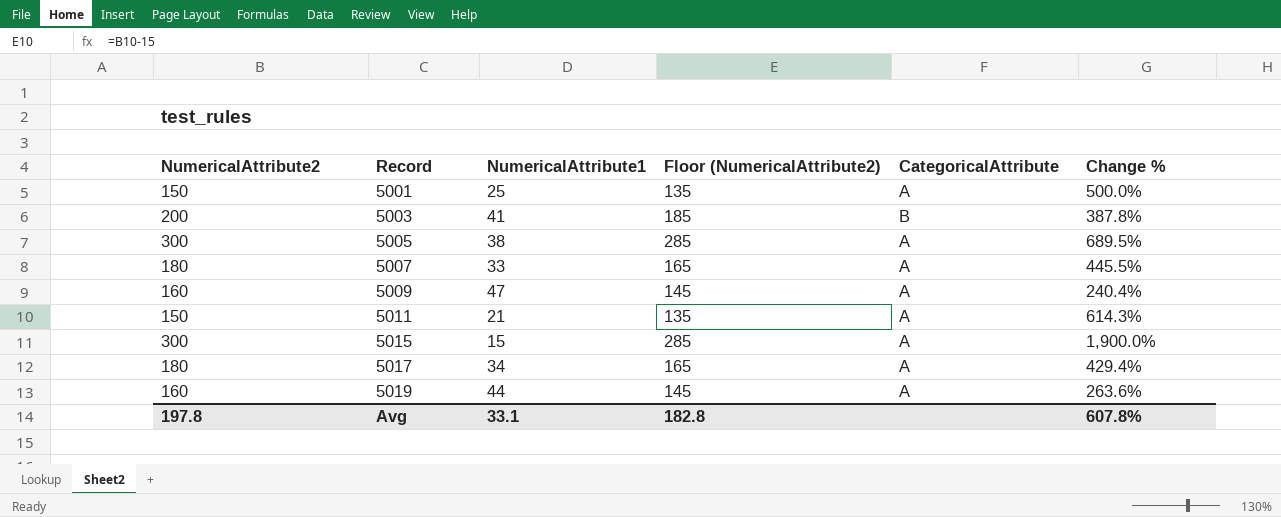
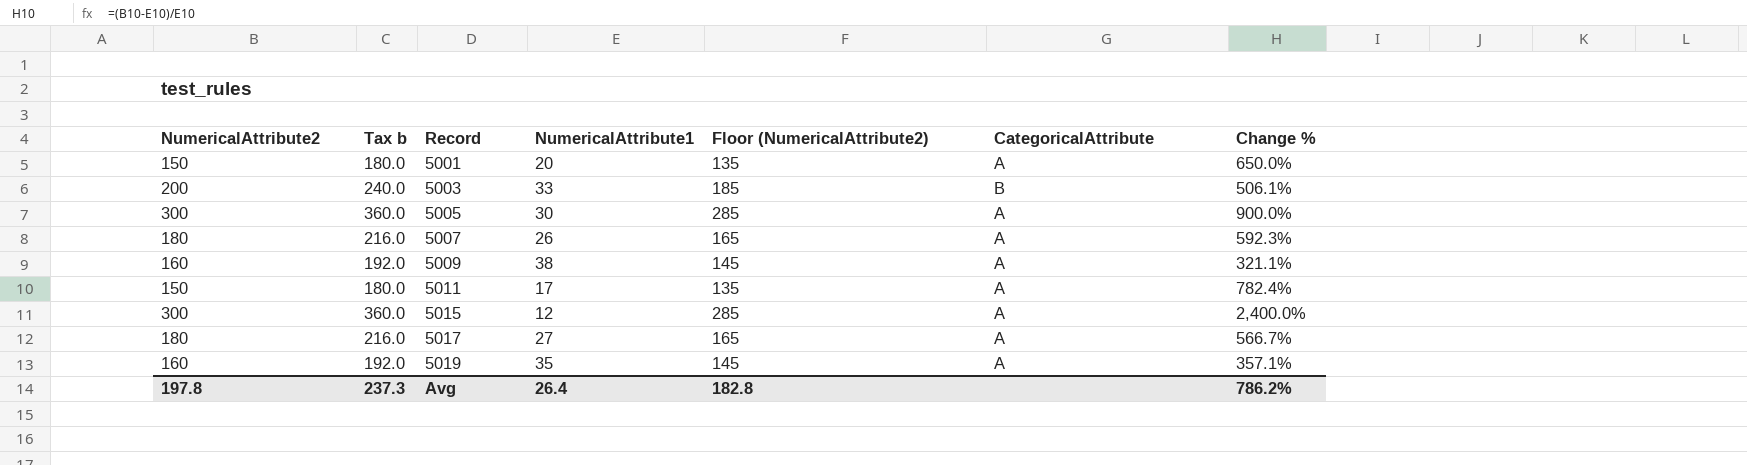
column Tax b | formula: none -> [NumericalAttribute2] * 1.2
5001 | NumericalAttribute1: 25 -> 20
5001 | Change %: 500.0% -> 650.0%
5003 | NumericalAttribute1: 41 -> 33
5003 | Change %: 387.8% -> 506.1%
5005 | NumericalAttribute1: 38 -> 30
5005 | Change %: 689.5% -> 900.0%
5007 | NumericalAttribute1: 33 -> 26
5007 | Change %: 445.5% -> 592.3%
5009 | NumericalAttribute1: 47 -> 38
5009 | Change %: 240.4% -> 321.1%
5011 | NumericalAttribute1: 21 -> 17
5011 | Change %: 614.3% -> 782.4%
5015 | NumericalAttribute1: 15 -> 12
5015 | Change %: 1,900.0% -> 2,400.0%
5017 | NumericalAttribute1: 34 -> 27
5017 | Change %: 429.4% -> 566.7%
5019 | NumericalAttribute1: 44 -> 35
5019 | Change %: 263.6% -> 357.1%
Avg | NumericalAttribute1: 33.1 -> 26.4
Avg | Change %: 607.8% -> 786.2%

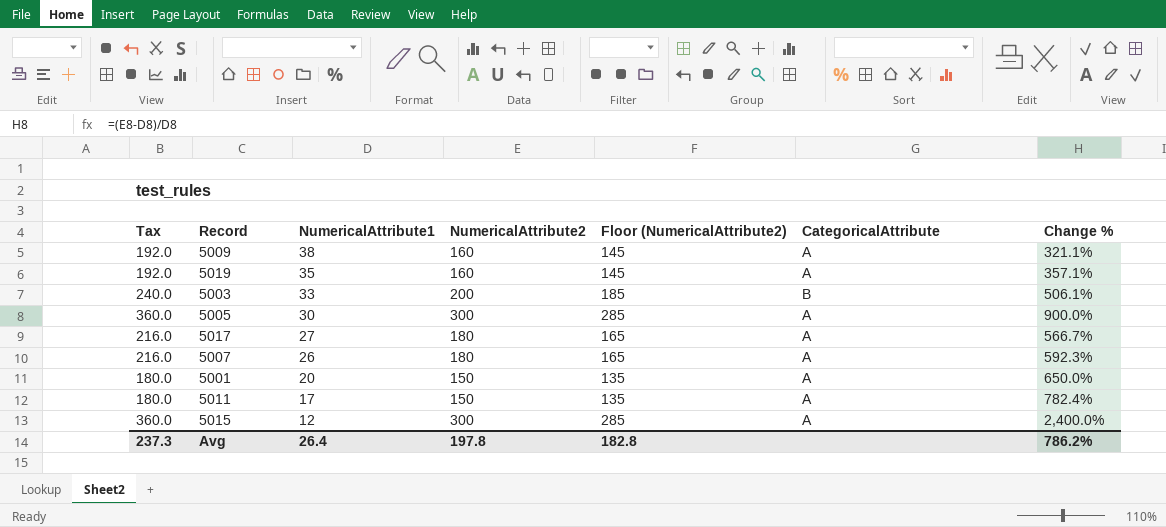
row order: Record ascending -> NumericalAttribute1 descending
column name: Tax b -> Tax
column NumericalAttribute2 | position: 1 -> 4

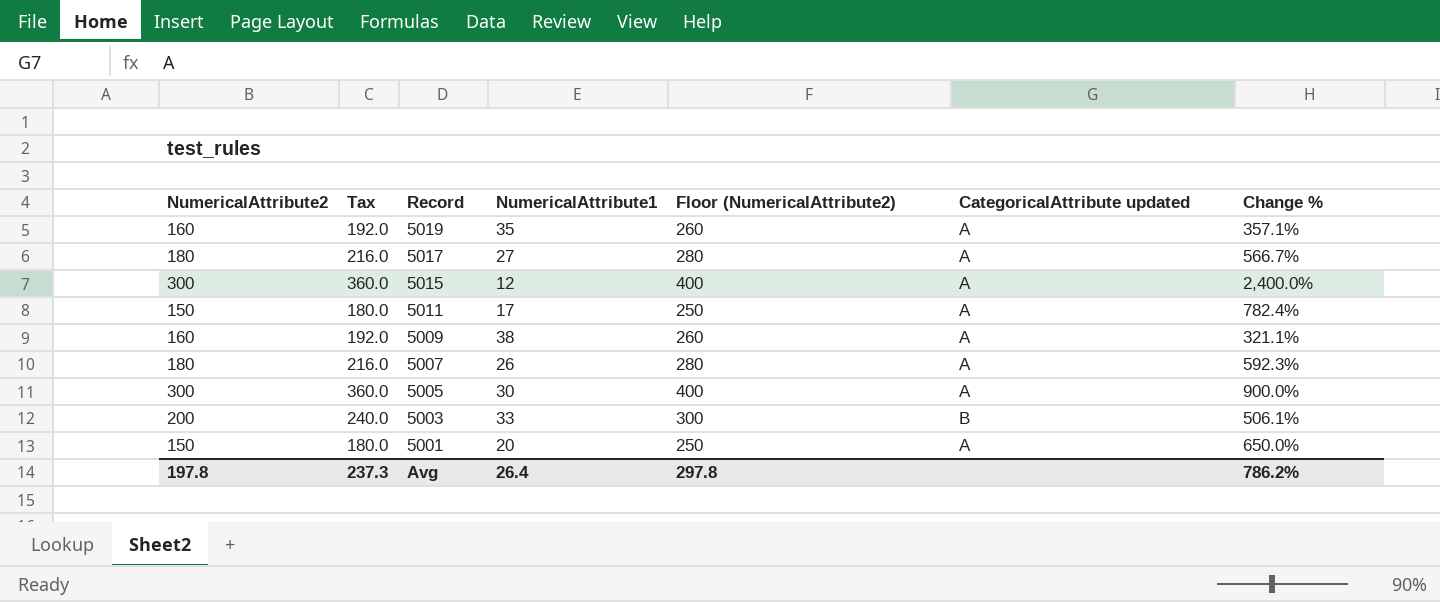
row order: NumericalAttribute1 descending -> Record descending
column NumericalAttribute2 | position: 4 -> 1
column Floor (NumericalAttribute2) | formula: [NumericalAttribute2] - 15 -> [NumericalAttribute2] + 100
column name: CategoricalAttribute -> CategoricalAttribute updated
Avg | Floor (NumericalAttribute2): 182.8 -> 297.8

